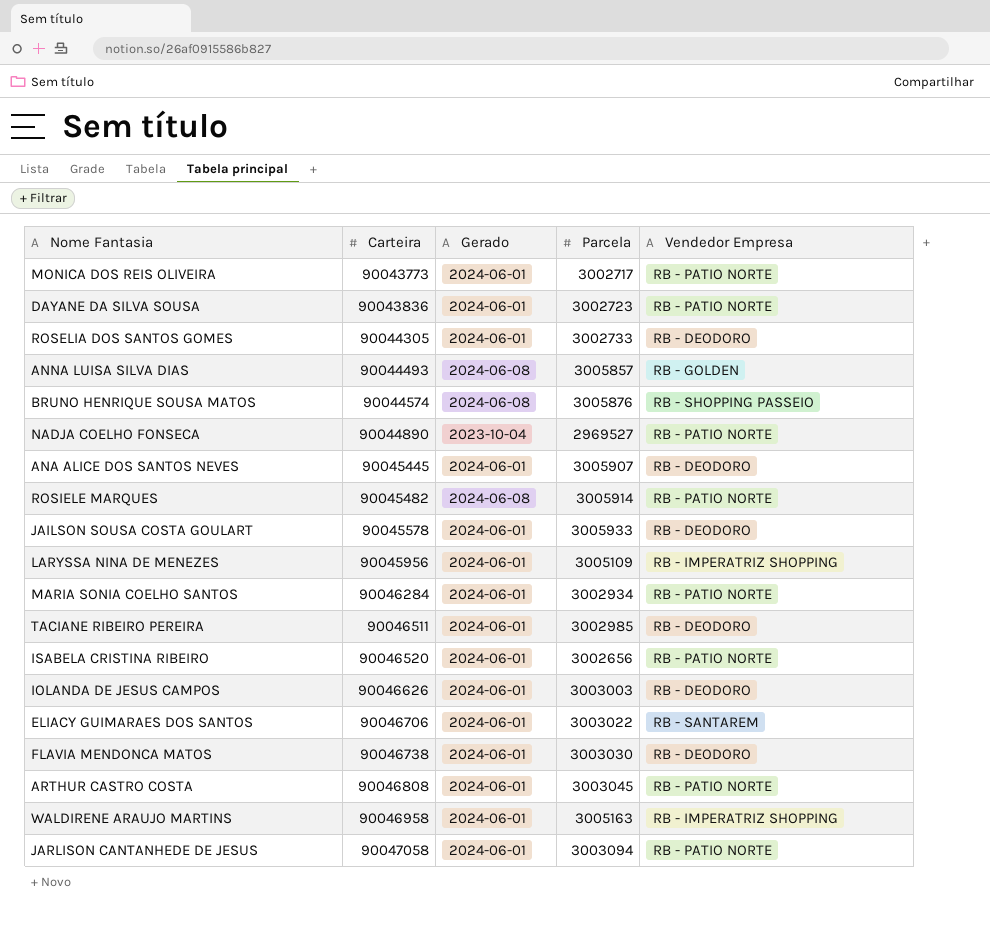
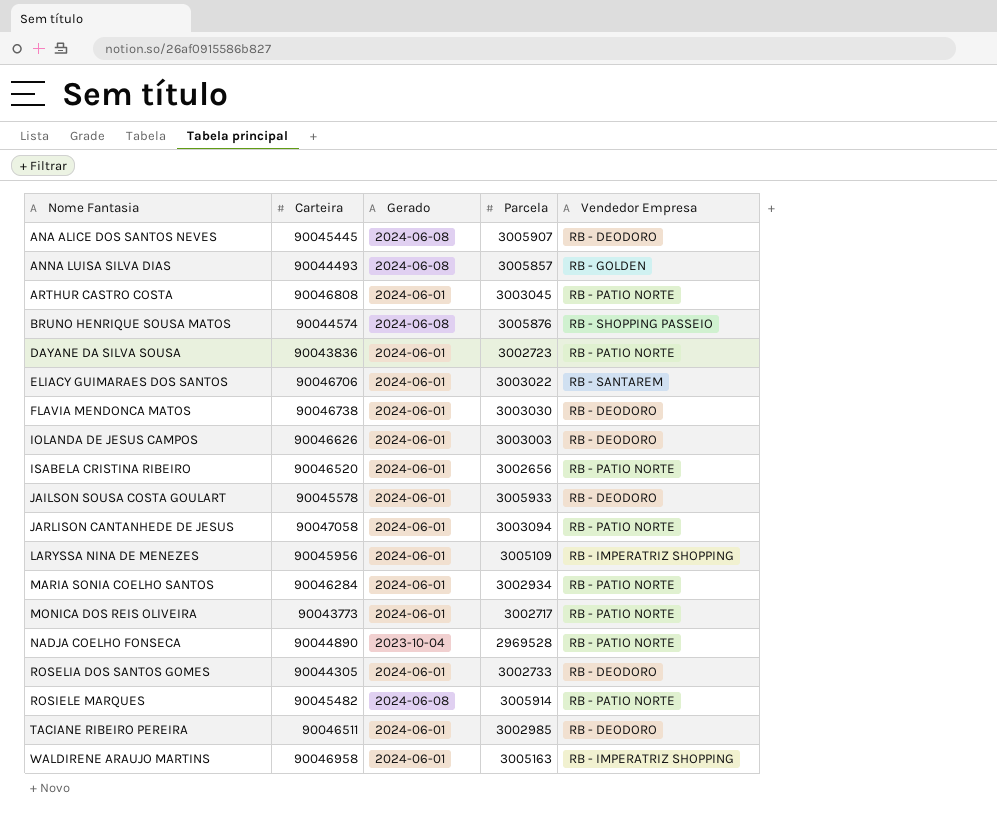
row order: Carteira ascending -> Nome Fantasia ascending
ANA ALICE DOS SANTOS NEVES | Gerado: 2024-06-01 -> 2024-06-08
NADJA COELHO FONSECA | Parcela: 2969527 -> 2969528

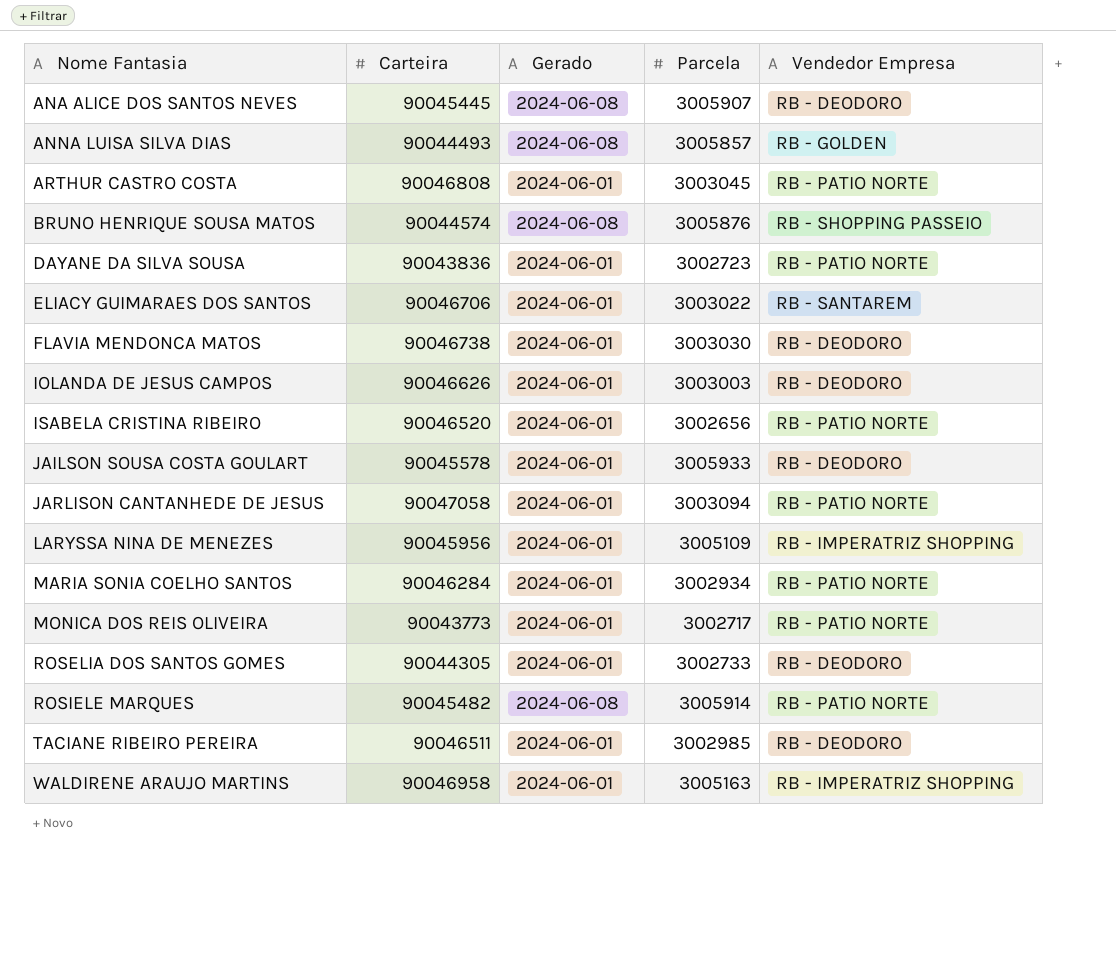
row NADJA COELHO FONSECA: 90044890 | 2023-10-04 | 2969528 | RB - PATIO NORTE -> none

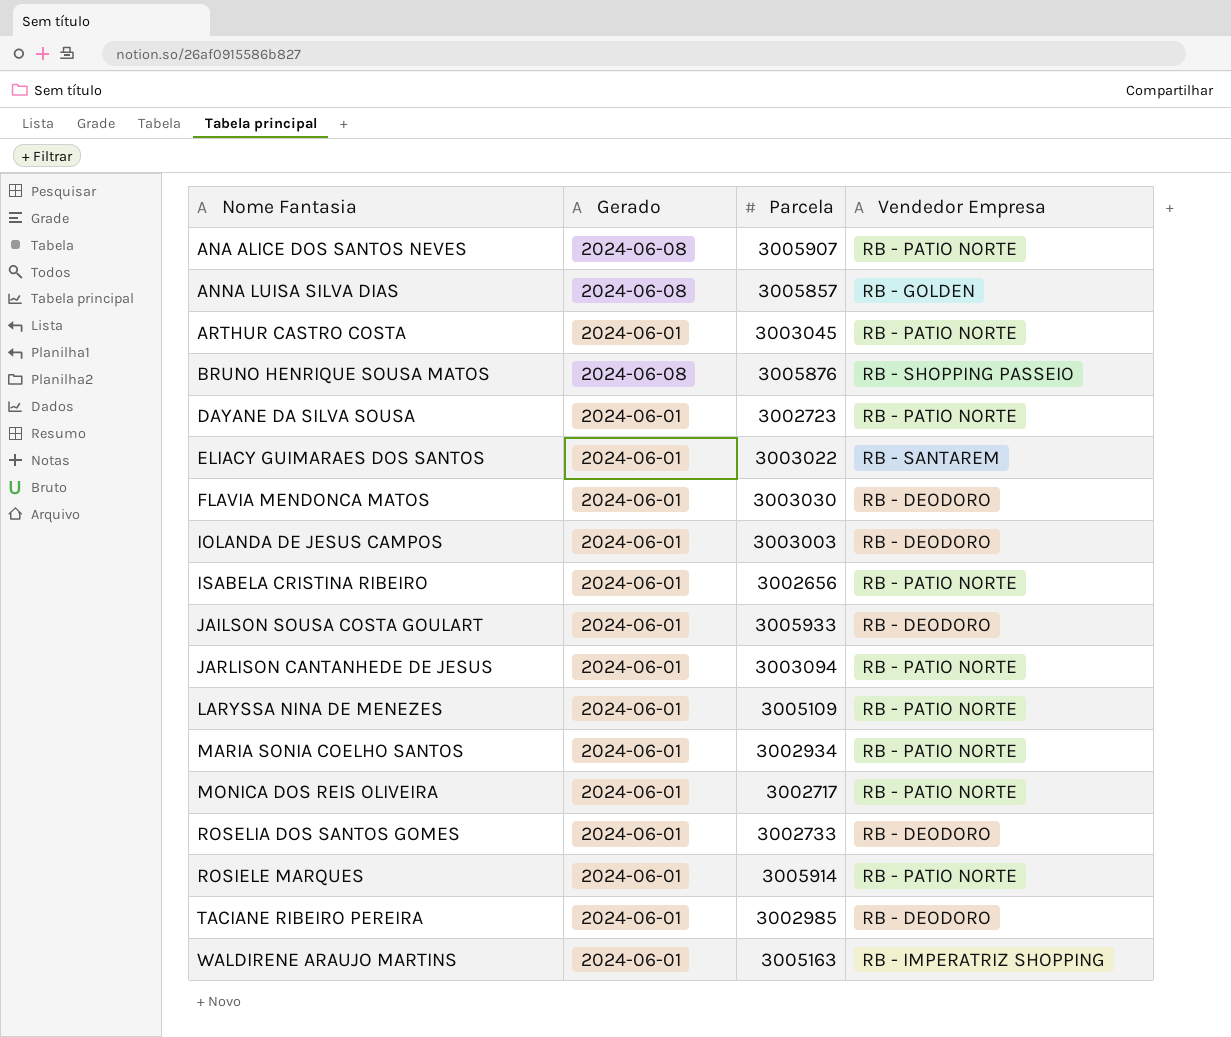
column Carteira | position: 2 -> none
ANA ALICE DOS SANTOS NEVES | Vendedor Empresa: RB - DEODORO -> RB - PATIO NORTE
LARYSSA NINA DE MENEZES | Vendedor Empresa: RB - IMPERATRIZ SHOPPING -> RB - PATIO NORTE
ROSIELE MARQUES | Gerado: 2024-06-08 -> 2024-06-01

